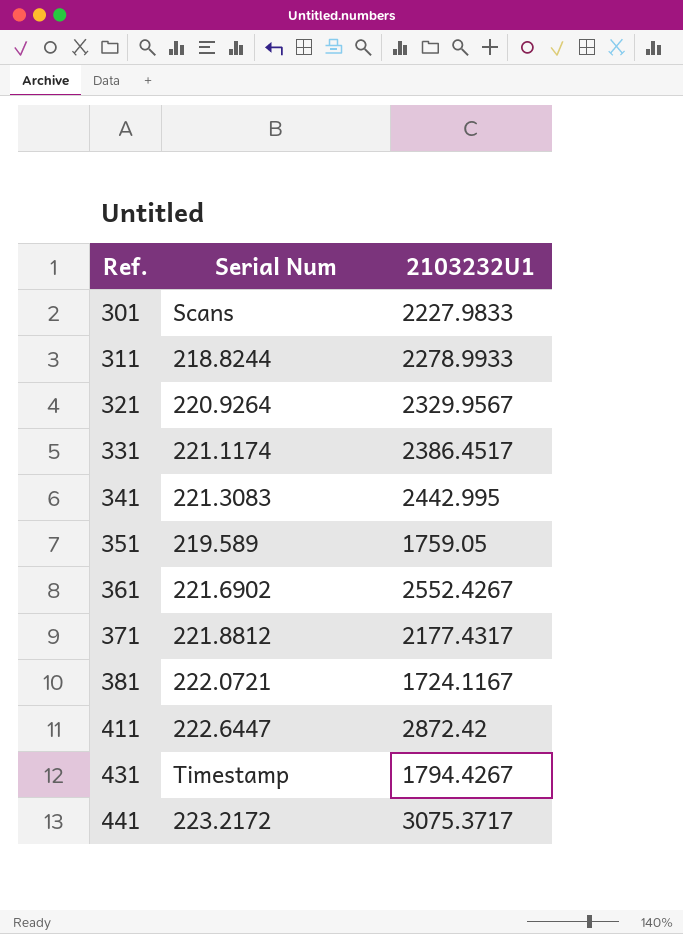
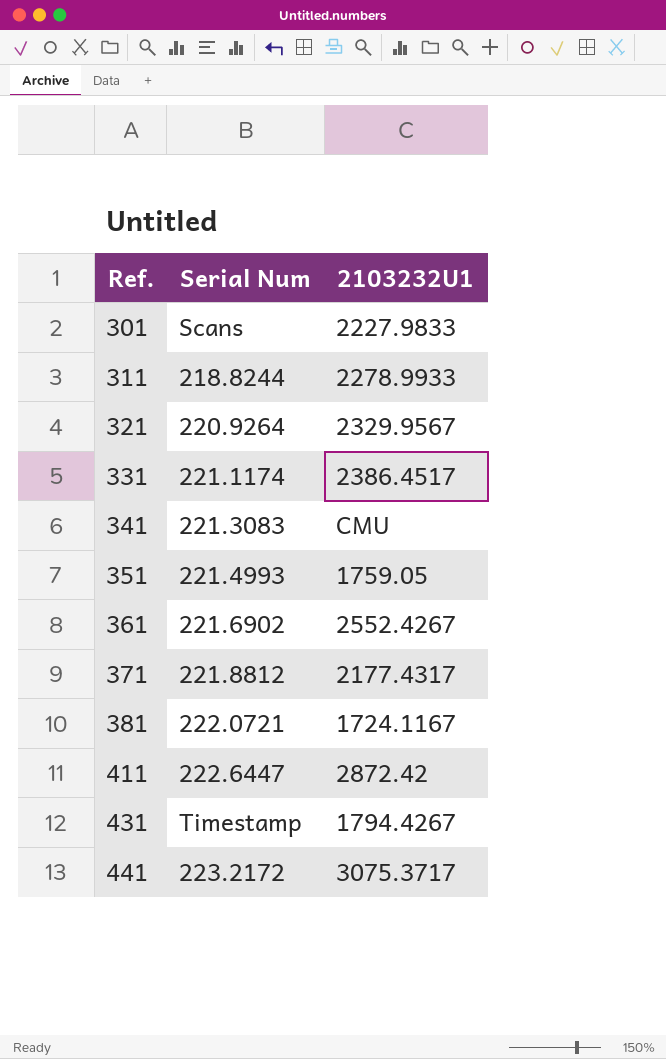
341 | 2103232U1: 2442.995 -> CMU
351 | Serial Num: 219.589 -> 221.4993

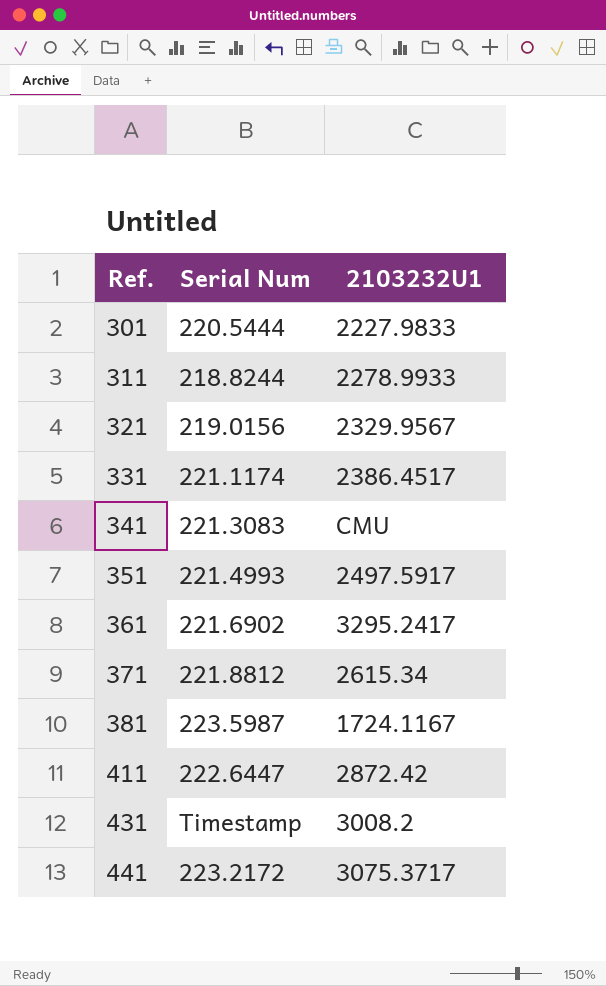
301 | Serial Num: Scans -> 220.5444
321 | Serial Num: 220.9264 -> 219.0156
351 | 2103232U1: 1759.05 -> 2497.5917
361 | 2103232U1: 2552.4267 -> 3295.2417
371 | 2103232U1: 2177.4317 -> 2615.34
381 | Serial Num: 222.0721 -> 223.5987
431 | 2103232U1: 1794.4267 -> 3008.2

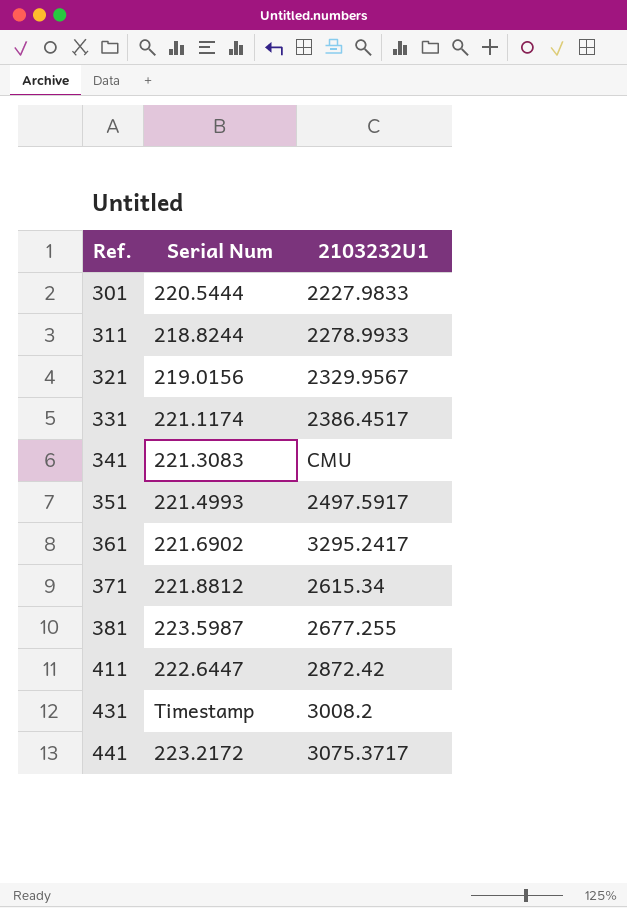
381 | 2103232U1: 1724.1167 -> 2677.255

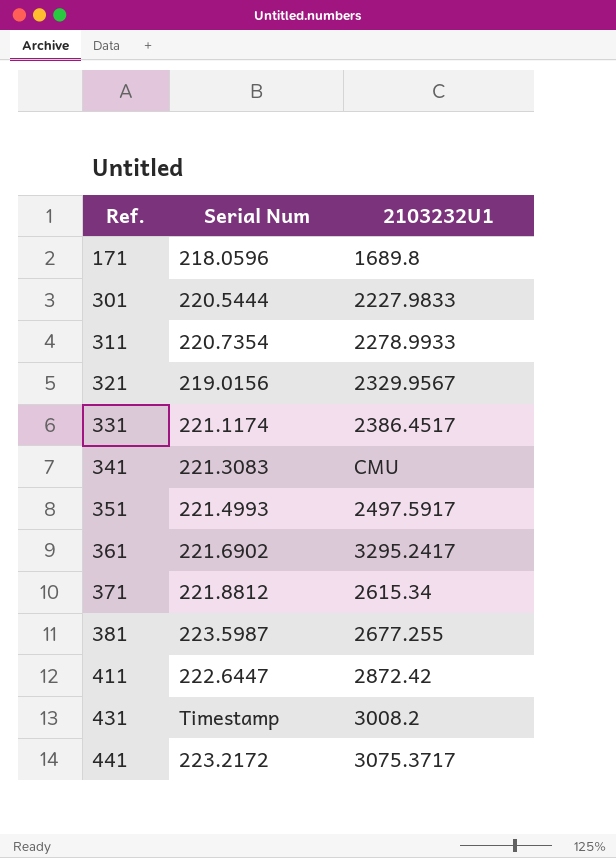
row 171: none -> 218.0596 | 1689.8
311 | Serial Num: 218.8244 -> 220.7354

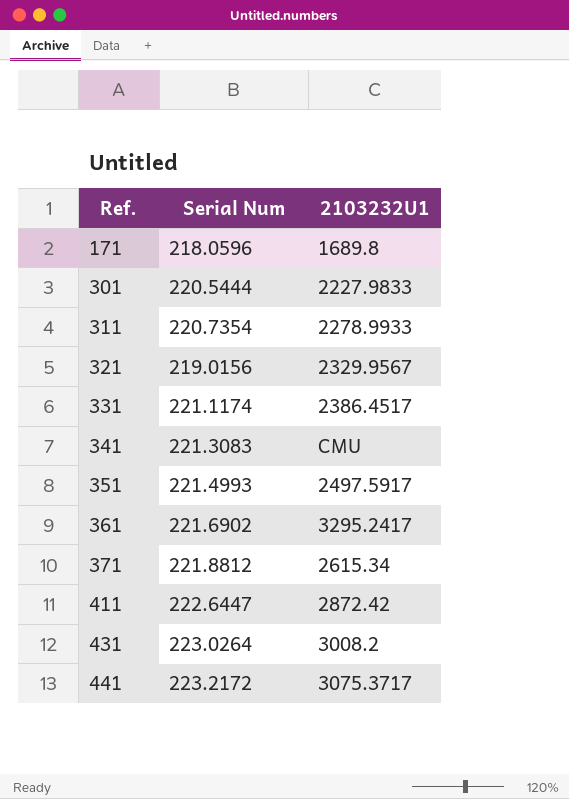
row 381: 223.5987 | 2677.255 -> none
431 | Serial Num: Timestamp -> 223.0264

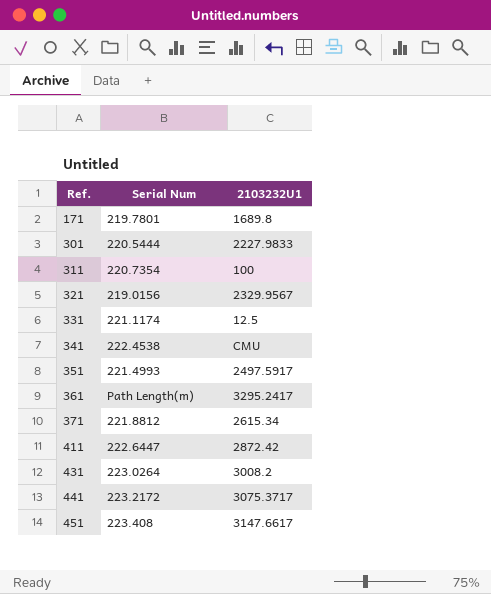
171 | Serial Num: 218.0596 -> 219.7801
311 | 2103232U1: 2278.9933 -> 100
331 | 2103232U1: 2386.4517 -> 12.5
341 | Serial Num: 221.3083 -> 222.4538
361 | Serial Num: 221.6902 -> Path Length(m)
row 451: none -> 223.408 | 3147.6617

